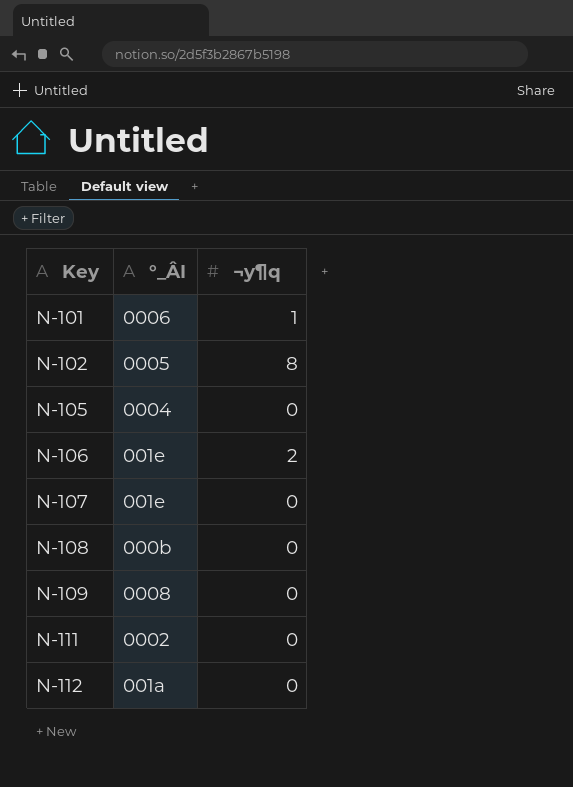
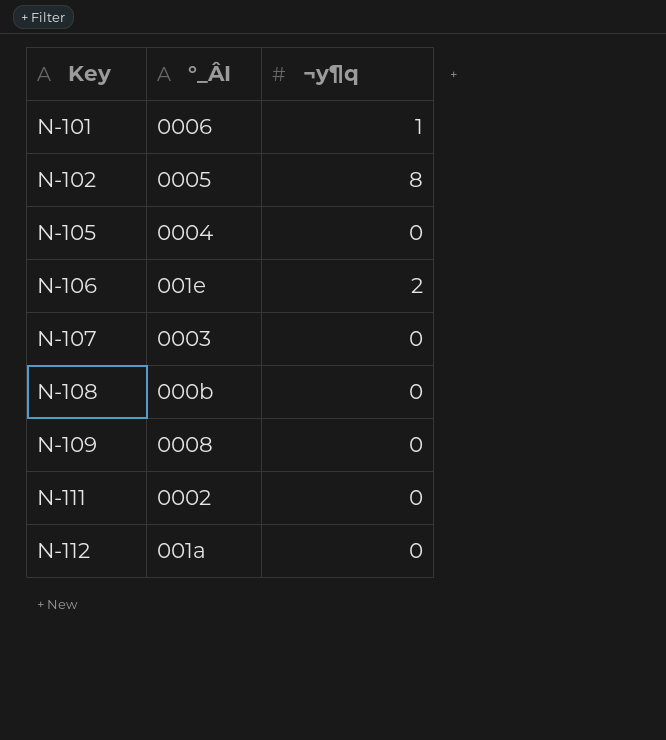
N-107 | °_ÂI: 001e -> 0003

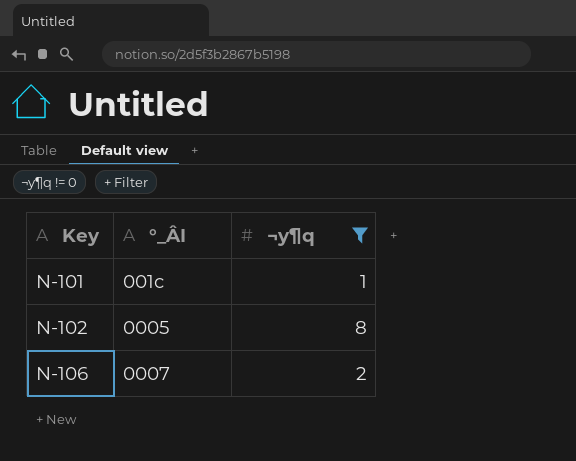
filter: none -> ¬y¶q != 0
N-101 | °_ÂI: 0006 -> 001c
N-106 | °_ÂI: 001e -> 0007

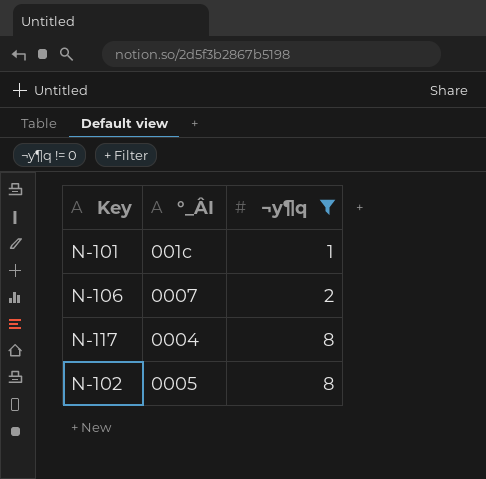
row order: Key ascending -> ¬y¶q ascending
row N-117: none -> 0004 | 8

